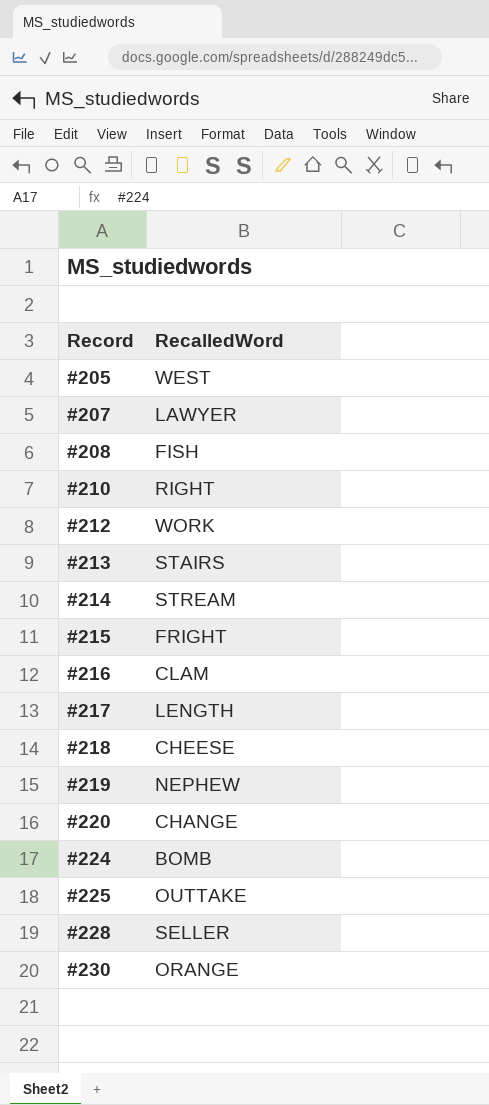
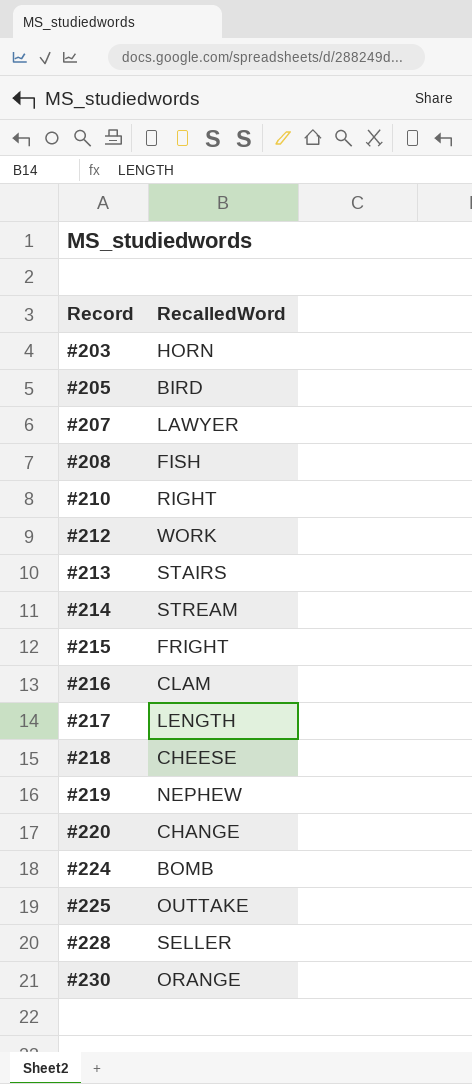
row #203: none -> HORN
#205 | RecalledWord: WEST -> BIRD

